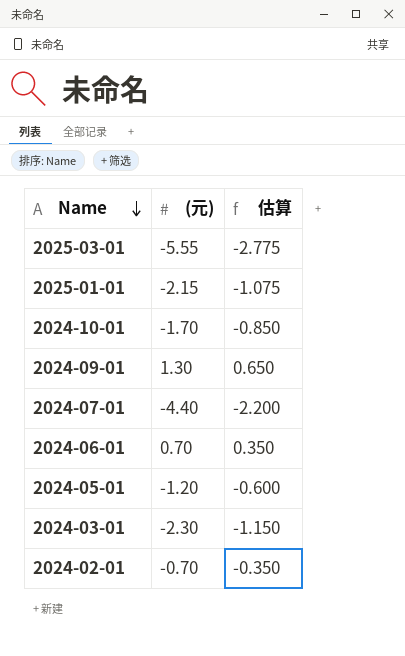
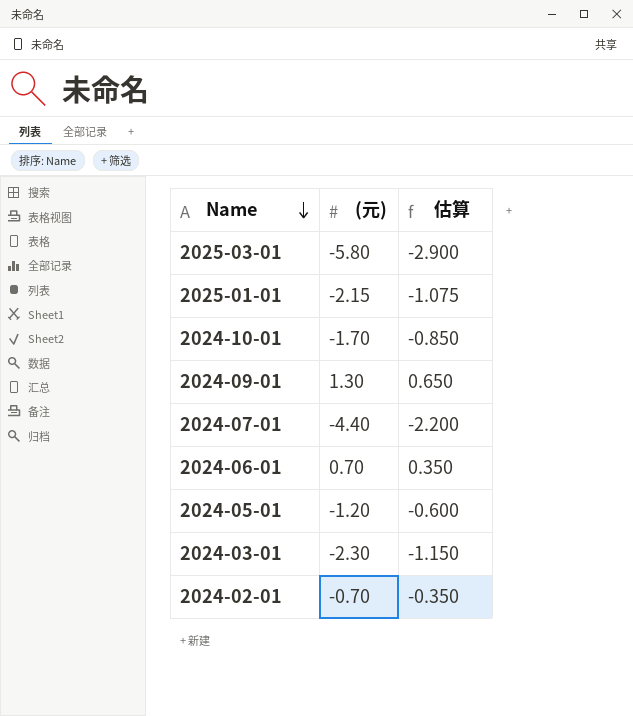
2025-03-01 | (元): -5.55 -> -5.80
2025-03-01 | 估算: -2.775 -> -2.900

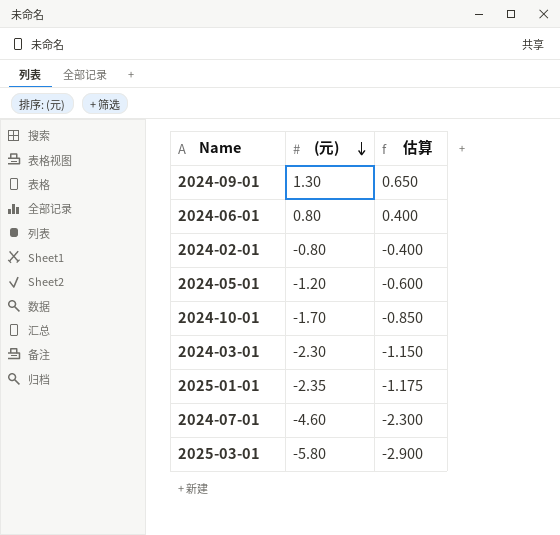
row order: Name descending -> (元) descending
2024-06-01 | (元): 0.70 -> 0.80
2024-06-01 | 估算: 0.350 -> 0.400
2024-02-01 | (元): -0.70 -> -0.80
2024-02-01 | 估算: -0.350 -> -0.400
2025-01-01 | (元): -2.15 -> -2.35
2025-01-01 | 估算: -1.075 -> -1.175
2024-07-01 | (元): -4.40 -> -4.60
2024-07-01 | 估算: -2.200 -> -2.300

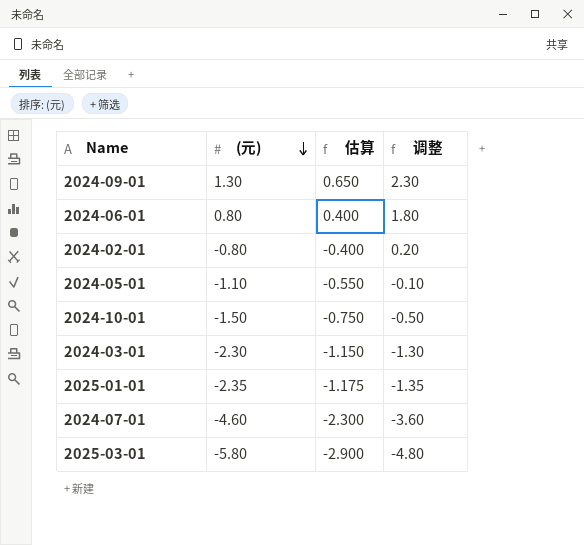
column 调整 | formula: none -> [(元)] + 1
2024-05-01 | (元): -1.20 -> -1.10
2024-05-01 | 估算: -0.600 -> -0.550
2024-10-01 | (元): -1.70 -> -1.50
2024-10-01 | 估算: -0.850 -> -0.750

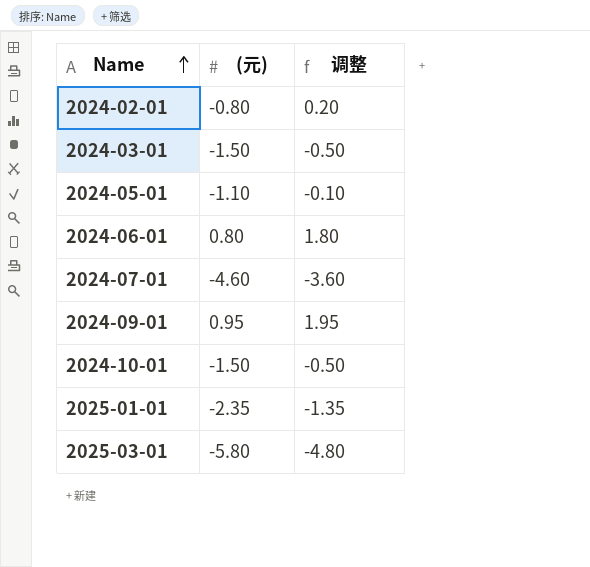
row order: (元) descending -> Name ascending
column 估算 | formula: [(元)] * 0.5 -> none
2024-03-01 | (元): -2.30 -> -1.50
2024-03-01 | 调整: -1.30 -> -0.50
2024-09-01 | (元): 1.30 -> 0.95
2024-09-01 | 调整: 2.30 -> 1.95

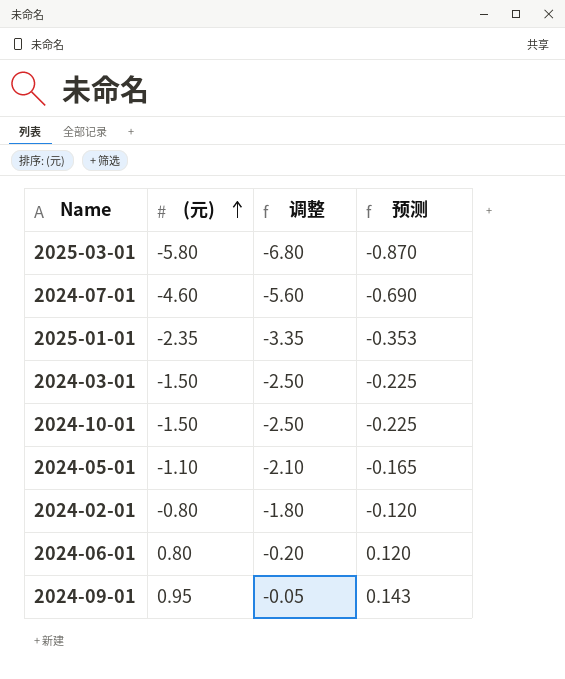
row order: Name ascending -> (元) ascending
column 调整 | formula: [(元)] + 1 -> [(元)] - 1
column 预测 | formula: none -> [(元)] * 0.15

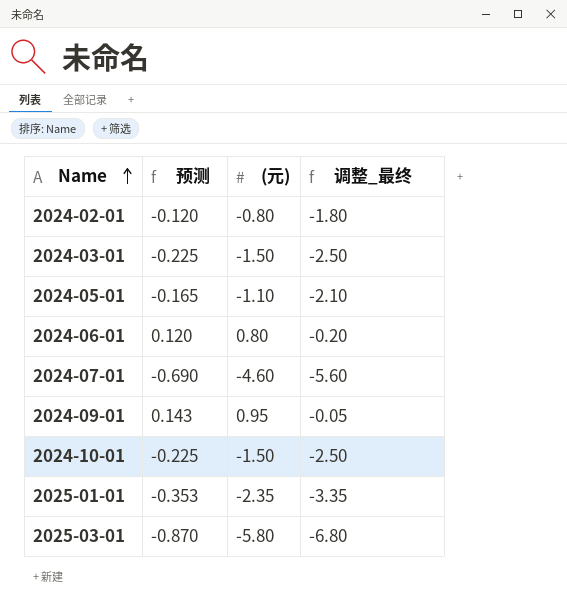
row order: (元) ascending -> Name ascending
column 预测 | position: 4 -> 2
column name: 调整 -> 调整_最终

